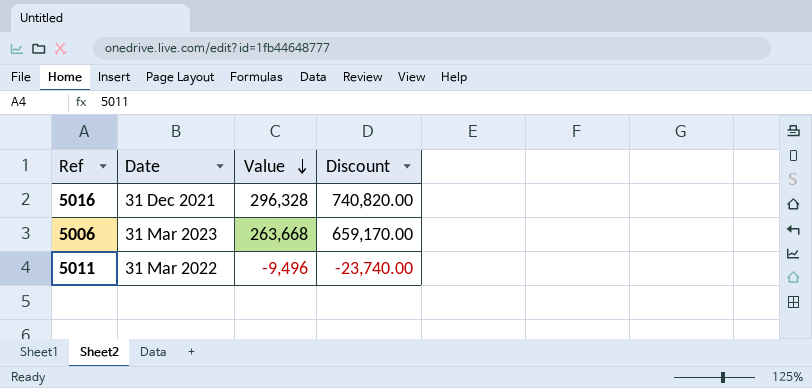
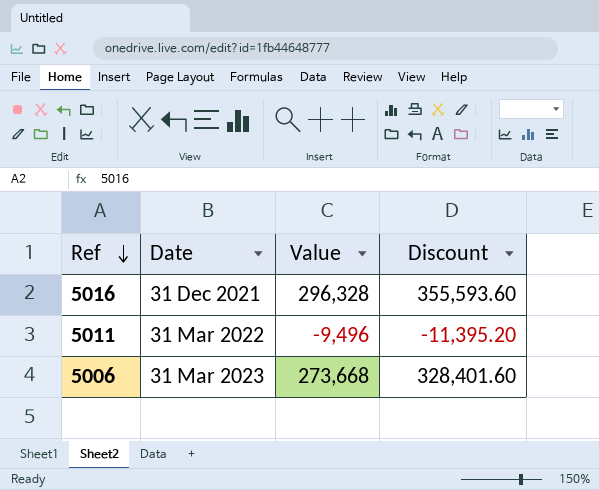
row order: Value descending -> Ref descending
column Discount | formula: [Value] * 2.5 -> [Value] * 1.2
5006 | Value: 263,668 -> 273,668

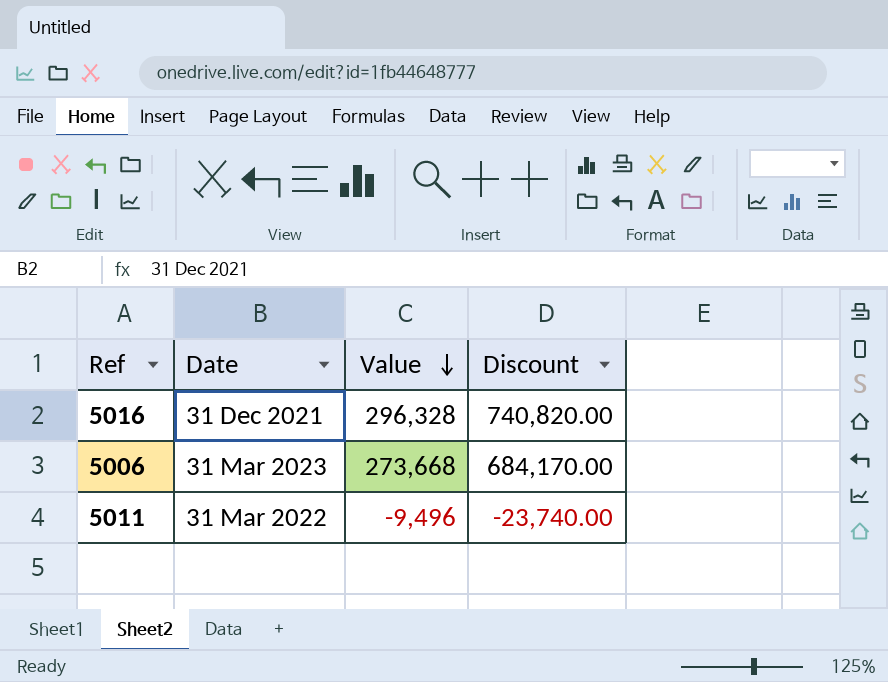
row order: Ref descending -> Value descending
column Discount | formula: [Value] * 1.2 -> [Value] * 2.5

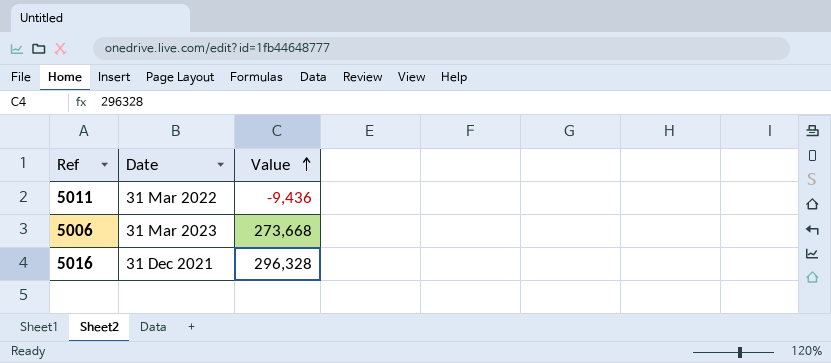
row order: Value descending -> Value ascending
column Discount | formula: [Value] * 2.5 -> none
5011 | Value: -9,496 -> -9,436

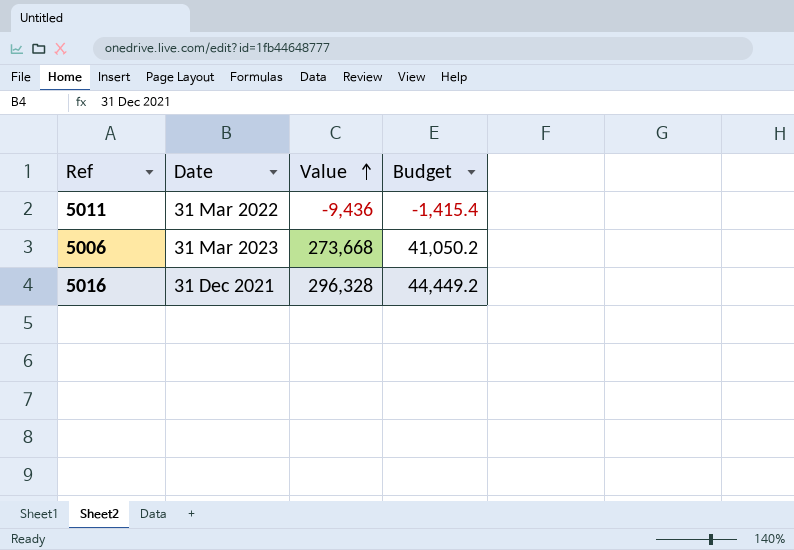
column Budget | formula: none -> [Value] * 0.15

